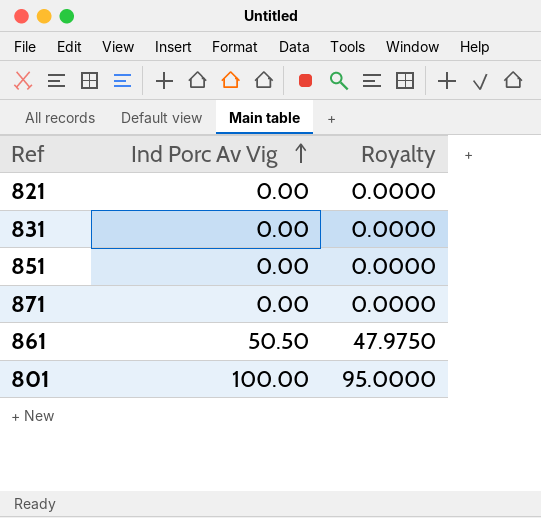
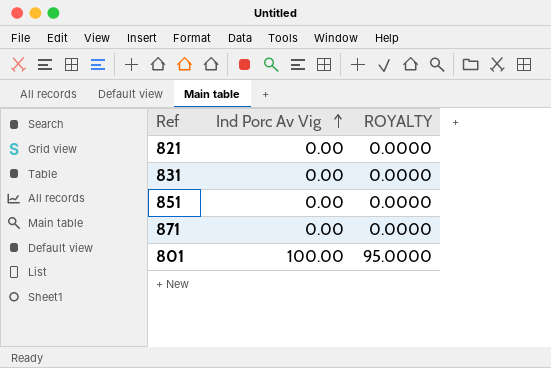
column name: Royalty -> ROYALTY
row 861: 50.50 | 47.9750 -> none

